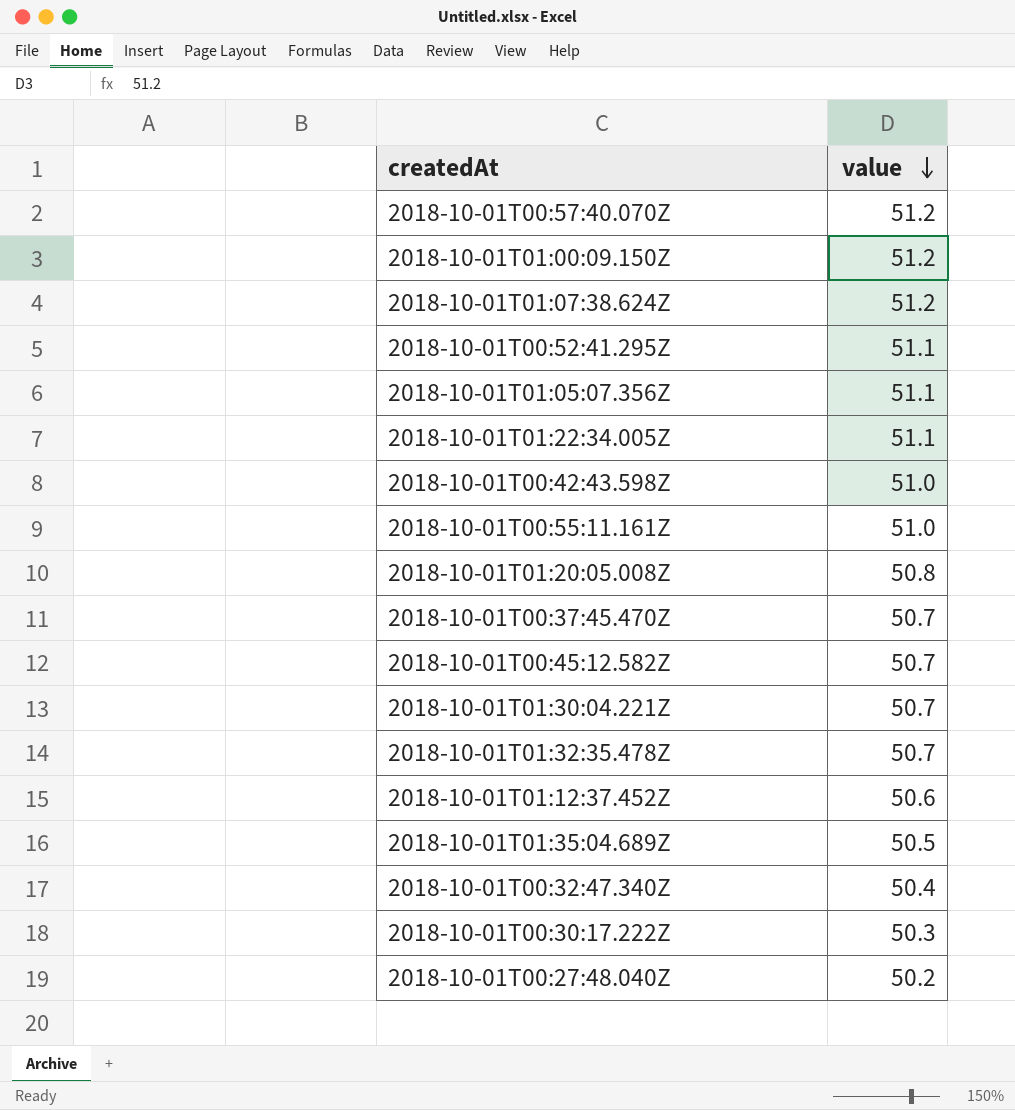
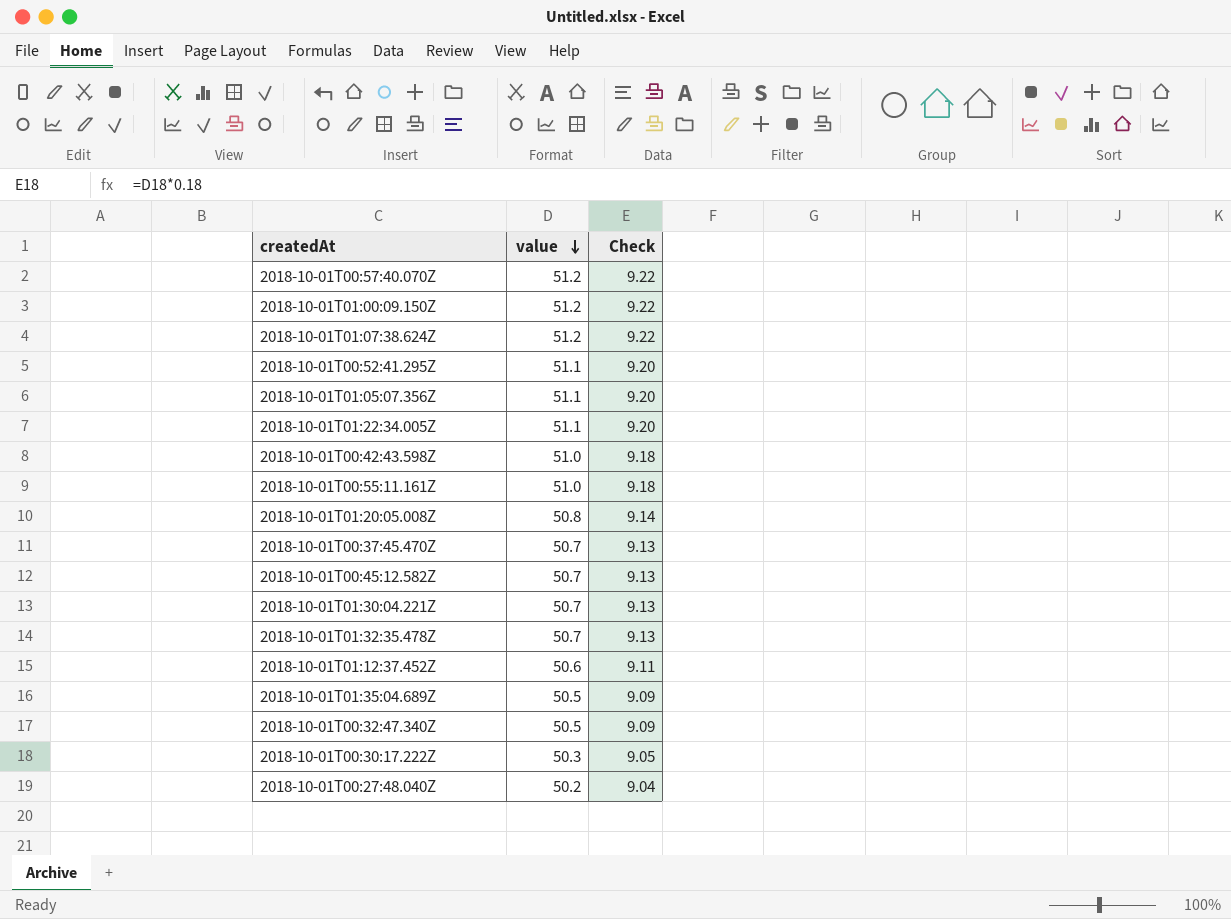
column Check | formula: none -> [value] * 0.18
2018-10-01T00:32:47.340Z | value: 50.4 -> 50.5

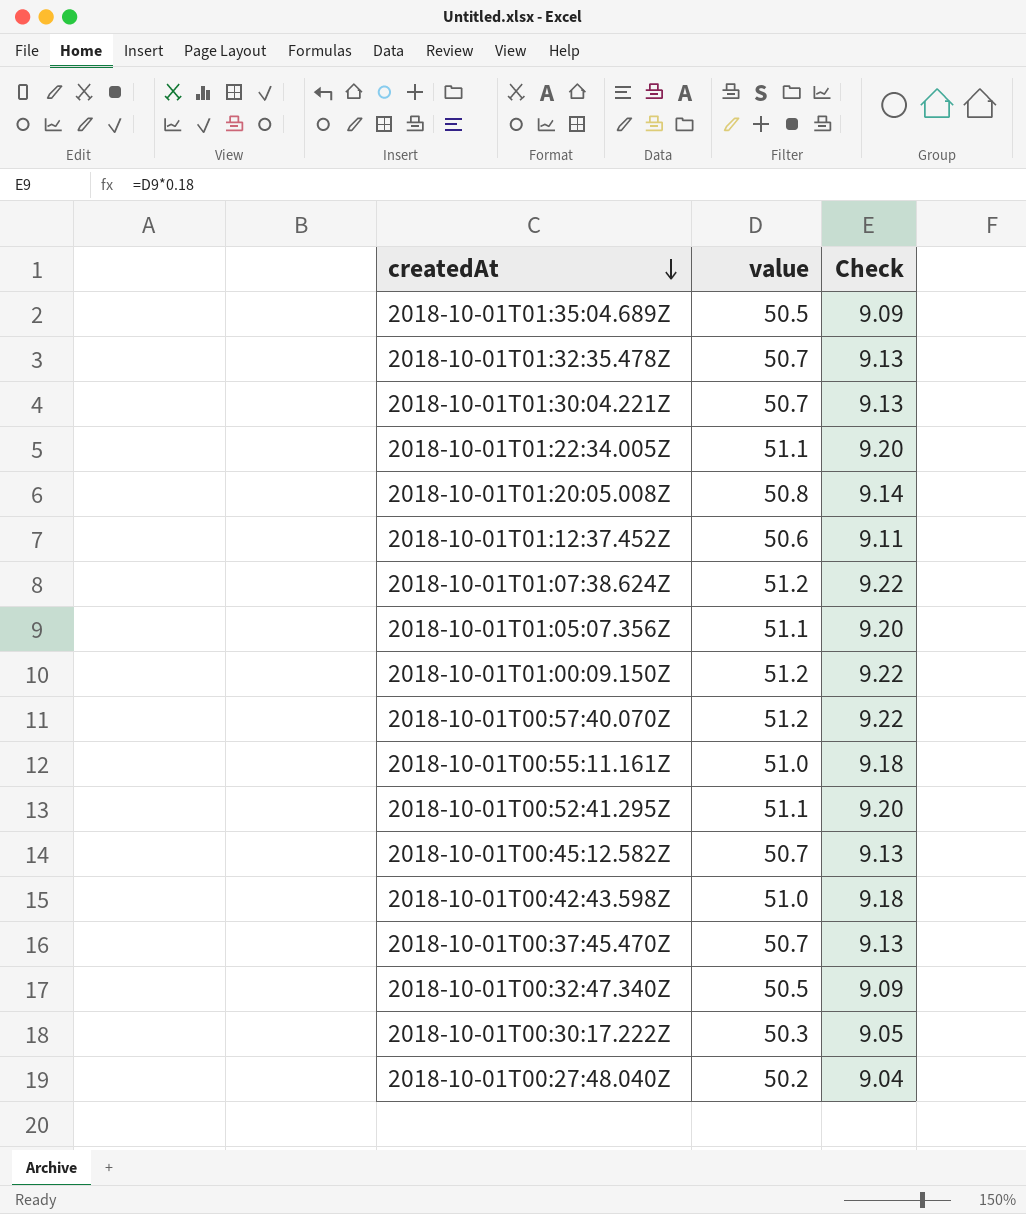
row order: value descending -> createdAt descending

